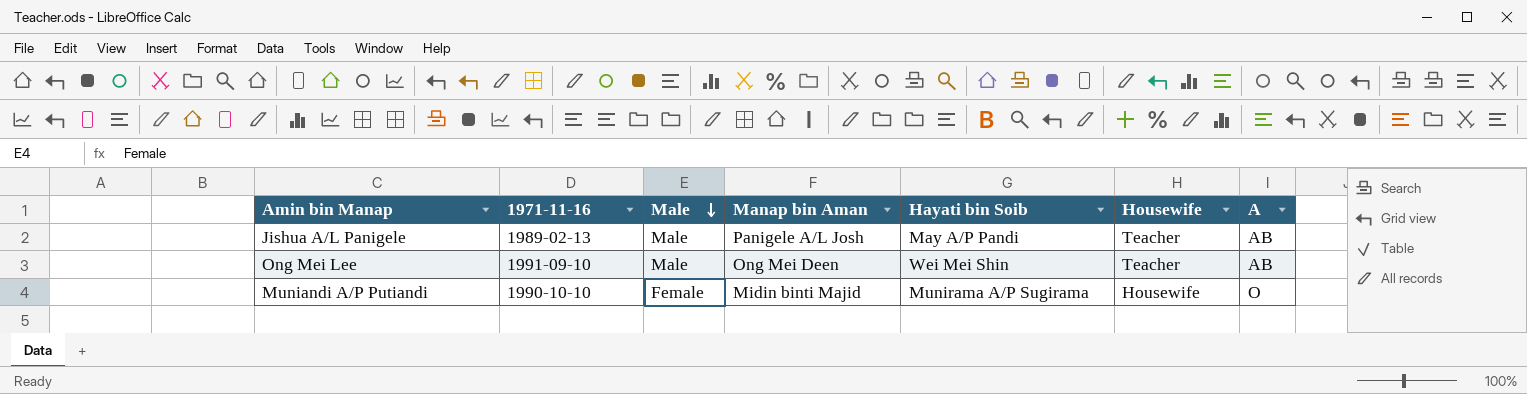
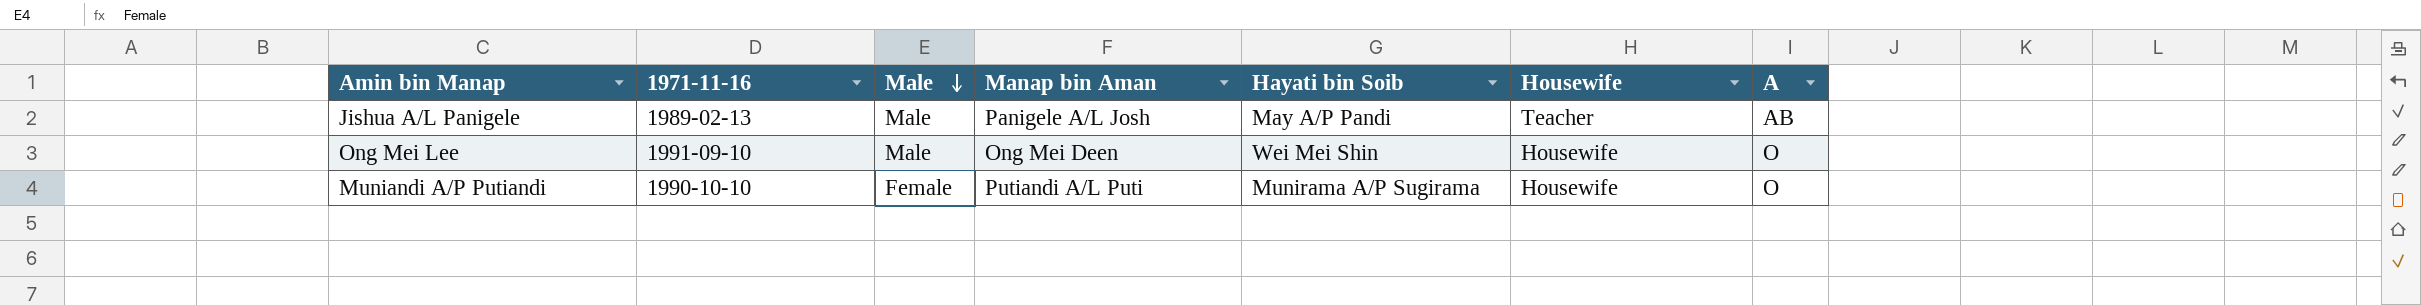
Ong Mei Lee | Housewife: Teacher -> Housewife
Ong Mei Lee | A: AB -> O
Muniandi A/P Putiandi | Manap bin Aman: Midin binti Majid -> Putiandi A/L Puti

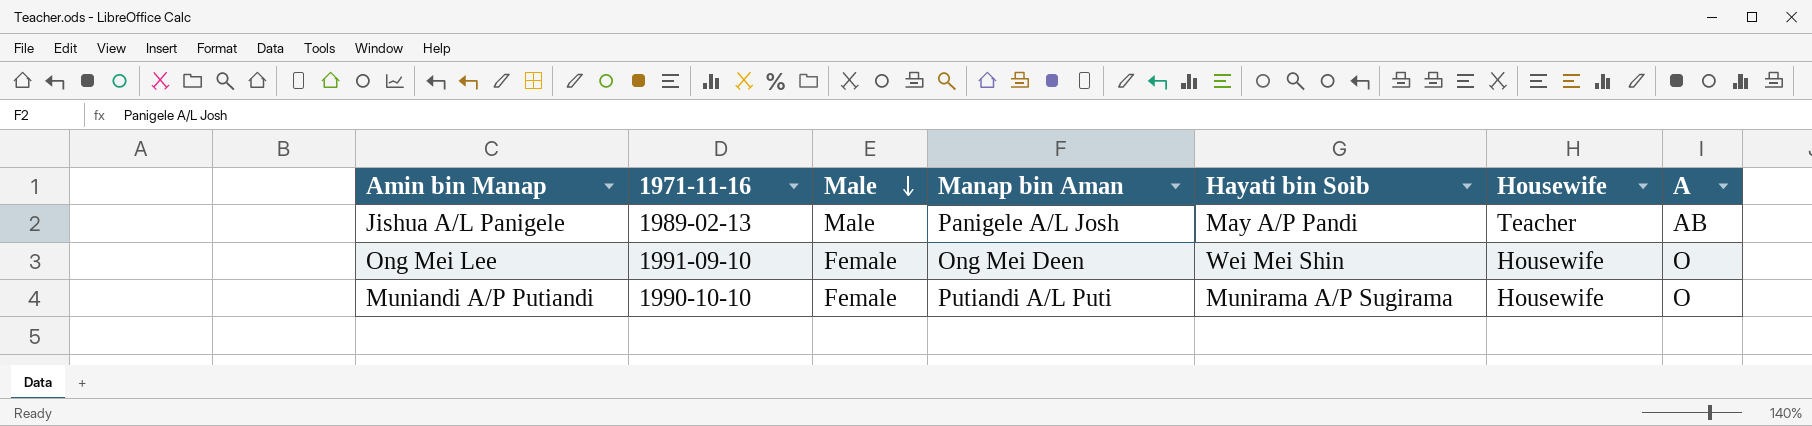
Ong Mei Lee | Male: Male -> Female

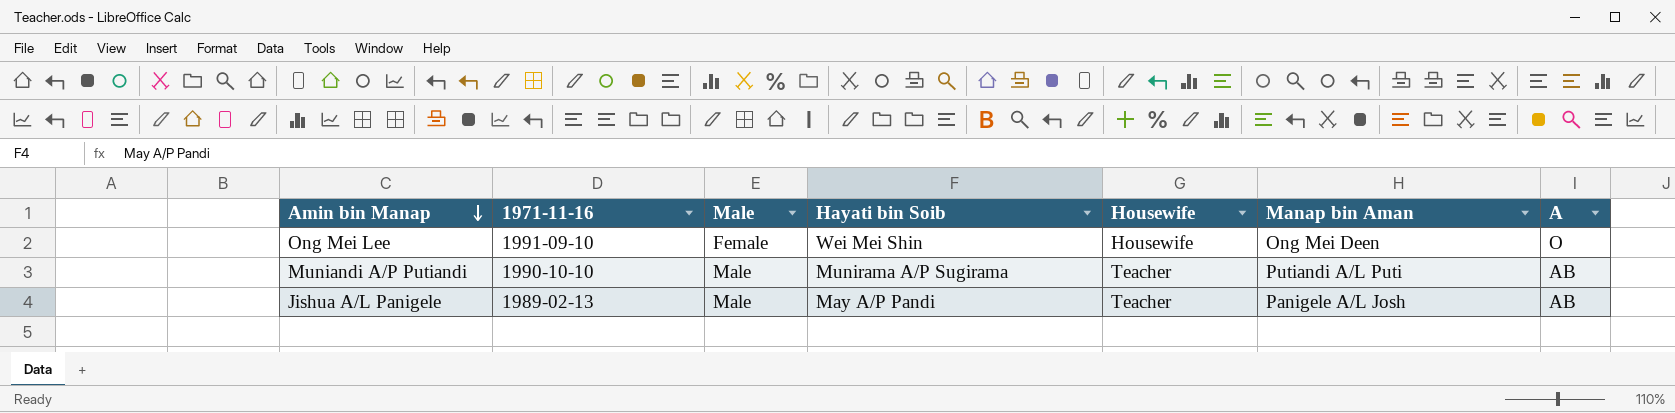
row order: Male descending -> Amin bin Manap descending
column Manap bin Aman | position: 4 -> 6
Muniandi A/P Putiandi | Male: Female -> Male
Muniandi A/P Putiandi | Housewife: Housewife -> Teacher
Muniandi A/P Putiandi | A: O -> AB

